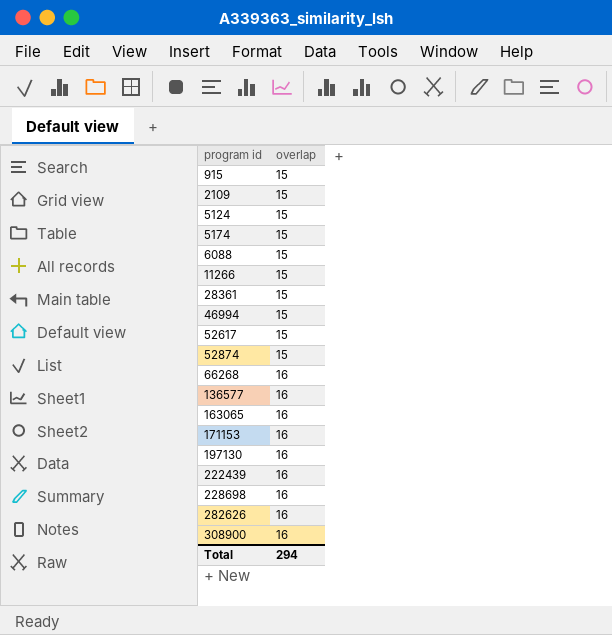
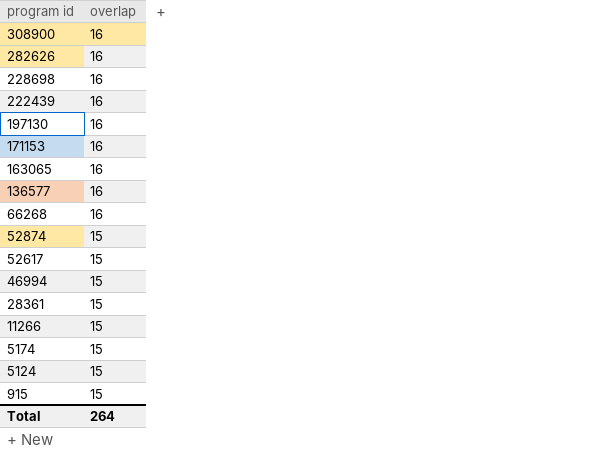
row order: program id ascending -> program id descending
row 2109: 15 -> none
row 6088: 15 -> none
Total | overlap: 294 -> 264

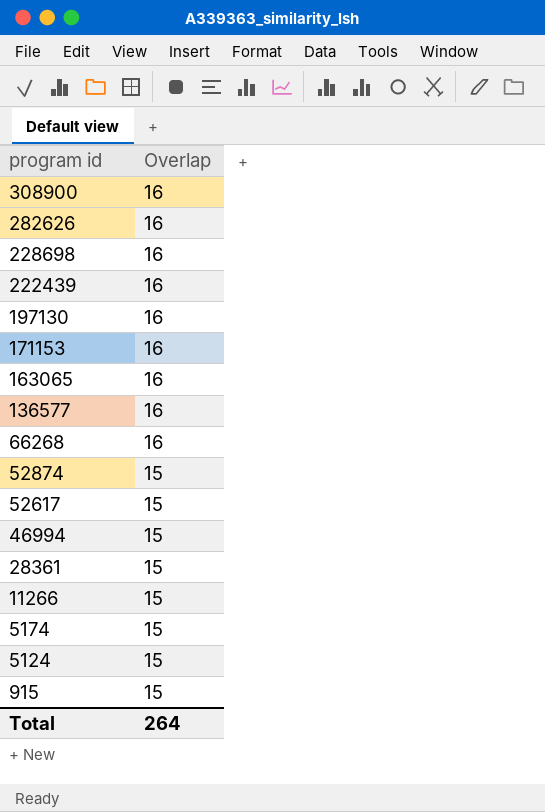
column name: overlap -> Overlap

